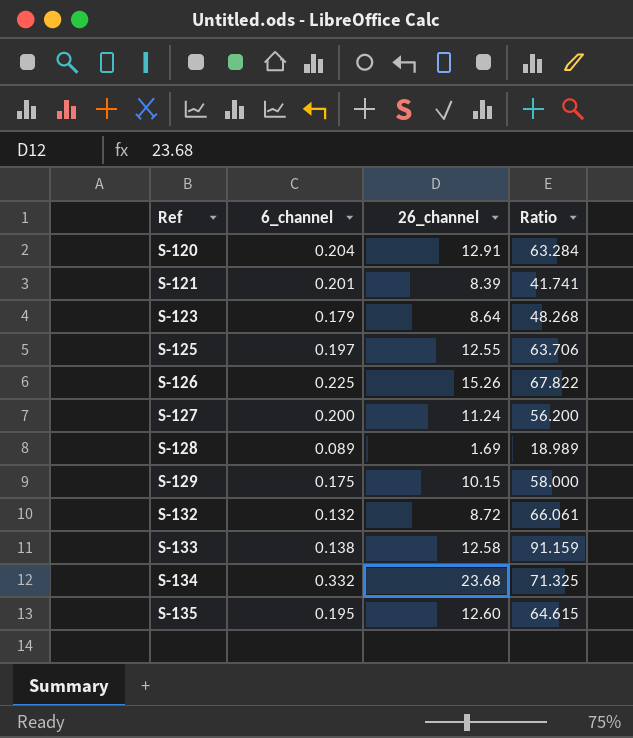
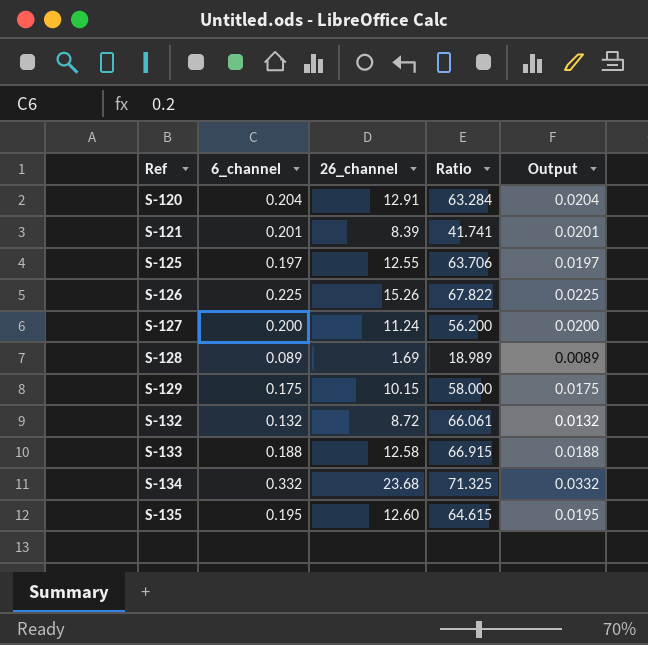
column Output | formula: none -> [6_channel] * 0.1
row S-123: 0.179 | 8.64 | 48.268 -> none
S-133 | 6_channel: 0.138 -> 0.188
S-133 | Ratio: 91.159 -> 66.915

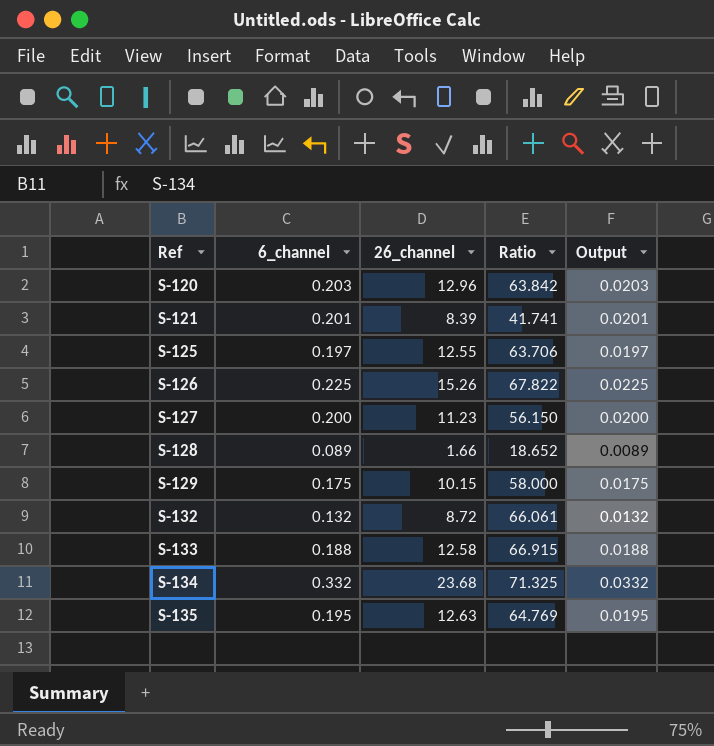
S-120 | 6_channel: 0.204 -> 0.203
S-120 | 26_channel: 12.91 -> 12.96
S-120 | Ratio: 63.284 -> 63.842
S-120 | Output: 0.0204 -> 0.0203
S-127 | 26_channel: 11.24 -> 11.23
S-127 | Ratio: 56.200 -> 56.150
S-128 | 26_channel: 1.69 -> 1.66
S-128 | Ratio: 18.989 -> 18.652
S-135 | 26_channel: 12.60 -> 12.63
S-135 | Ratio: 64.615 -> 64.769

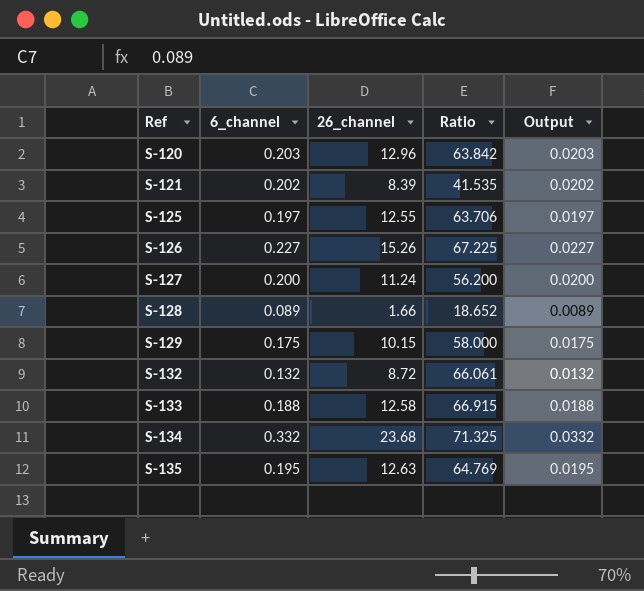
S-121 | 6_channel: 0.201 -> 0.202
S-121 | Ratio: 41.741 -> 41.535
S-121 | Output: 0.0201 -> 0.0202
S-126 | 6_channel: 0.225 -> 0.227
S-126 | Ratio: 67.822 -> 67.225
S-126 | Output: 0.0225 -> 0.0227
S-127 | 26_channel: 11.23 -> 11.24
S-127 | Ratio: 56.150 -> 56.200

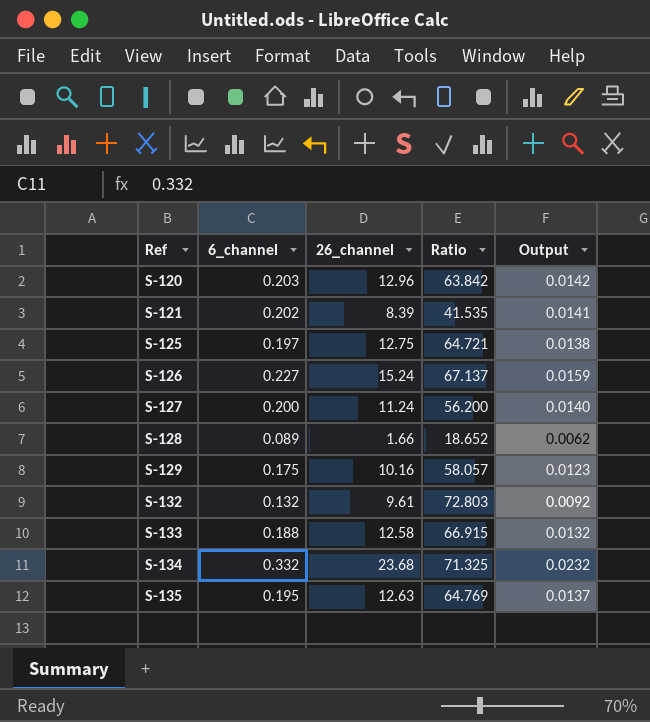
column Output | formula: [6_channel] * 0.1 -> [6_channel] * 0.07
S-125 | 26_channel: 12.55 -> 12.75
S-125 | Ratio: 63.706 -> 64.721
S-126 | 26_channel: 15.26 -> 15.24
S-126 | Ratio: 67.225 -> 67.137
S-129 | 26_channel: 10.15 -> 10.16
S-129 | Ratio: 58.000 -> 58.057
S-132 | 26_channel: 8.72 -> 9.61
S-132 | Ratio: 66.061 -> 72.803

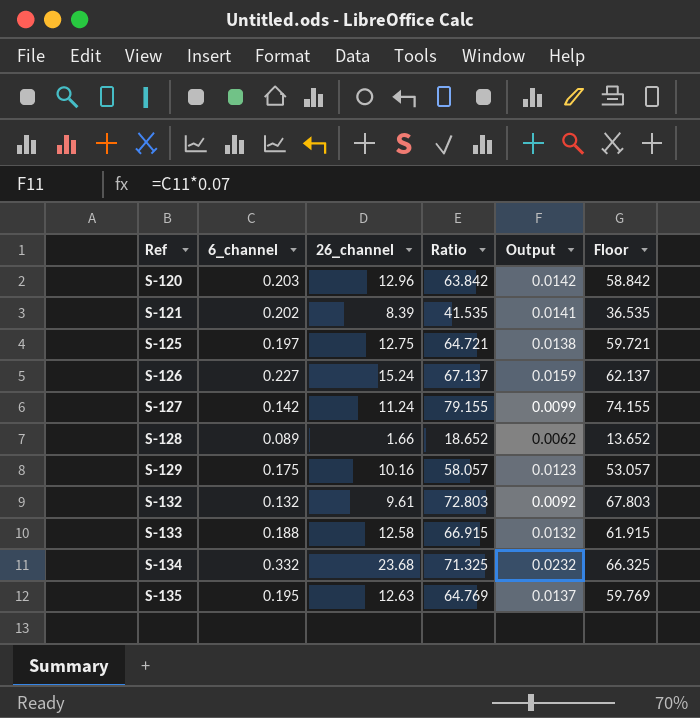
column Floor | formula: none -> [Ratio] - 5
S-127 | 6_channel: 0.200 -> 0.142
S-127 | Ratio: 56.200 -> 79.155
S-127 | Output: 0.0140 -> 0.0099

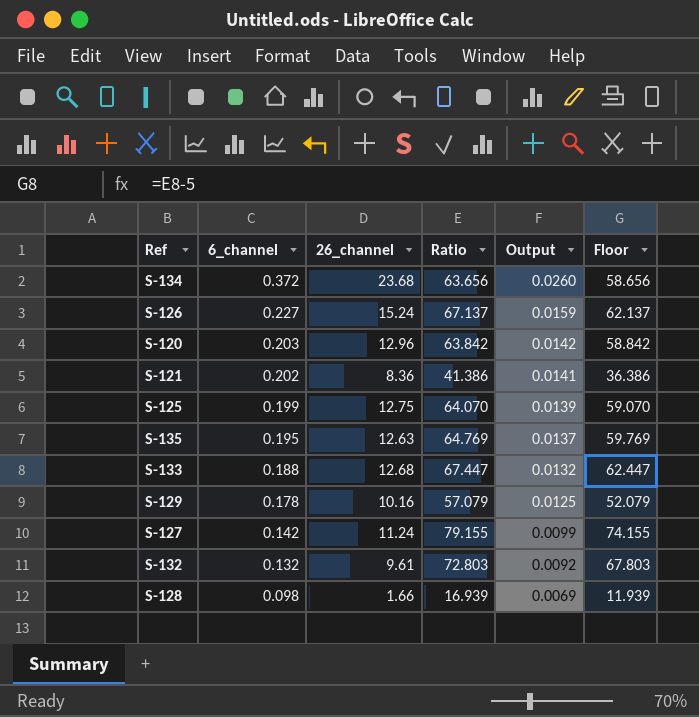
row order: Ref ascending -> 6_channel descending
S-134 | 6_channel: 0.332 -> 0.372
S-134 | Ratio: 71.325 -> 63.656
S-134 | Output: 0.0232 -> 0.0260
S-134 | Floor: 66.325 -> 58.656
S-121 | 26_channel: 8.39 -> 8.36
S-121 | Ratio: 41.535 -> 41.386
S-121 | Floor: 36.535 -> 36.386
S-125 | 6_channel: 0.197 -> 0.199
S-125 | Ratio: 64.721 -> 64.070
S-125 | Output: 0.0138 -> 0.0139
S-125 | Floor: 59.721 -> 59.070
S-133 | 26_channel: 12.58 -> 12.68
S-133 | Ratio: 66.915 -> 67.447
S-133 | Floor: 61.915 -> 62.447
S-129 | 6_channel: 0.175 -> 0.178
S-129 | Ratio: 58.057 -> 57.079
S-129 | Output: 0.0123 -> 0.0125
S-129 | Floor: 53.057 -> 52.079
S-128 | 6_channel: 0.089 -> 0.098
S-128 | Ratio: 18.652 -> 16.939
S-128 | Output: 0.0062 -> 0.0069
S-128 | Floor: 13.652 -> 11.939

